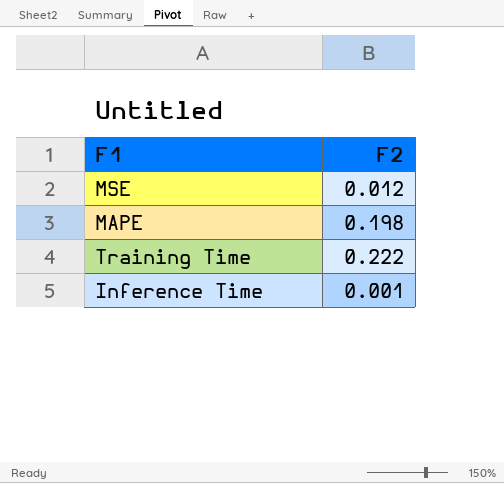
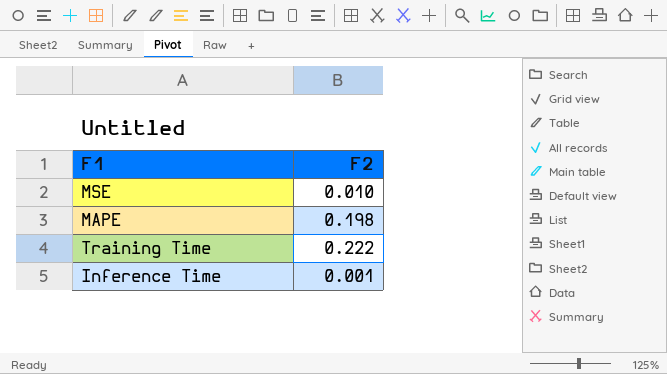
MSE | F2: 0.012 -> 0.010

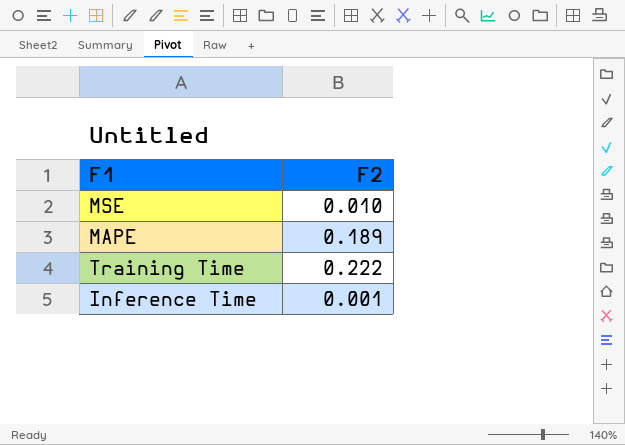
MAPE | F2: 0.198 -> 0.189

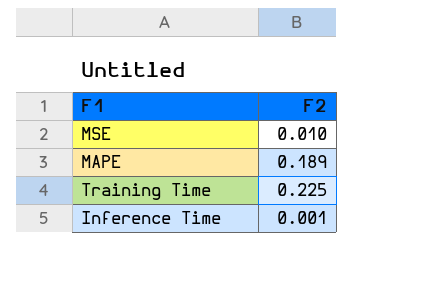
Training Time | F2: 0.222 -> 0.225

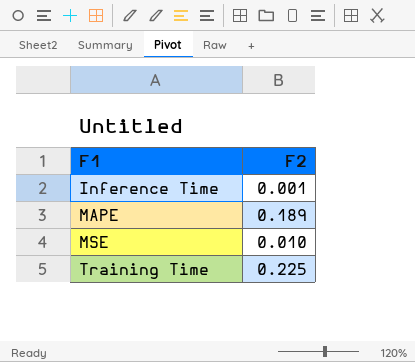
row order: none -> F1 ascending

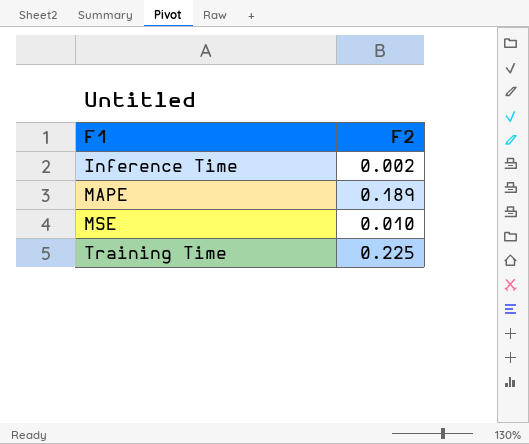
Inference Time | F2: 0.001 -> 0.002

